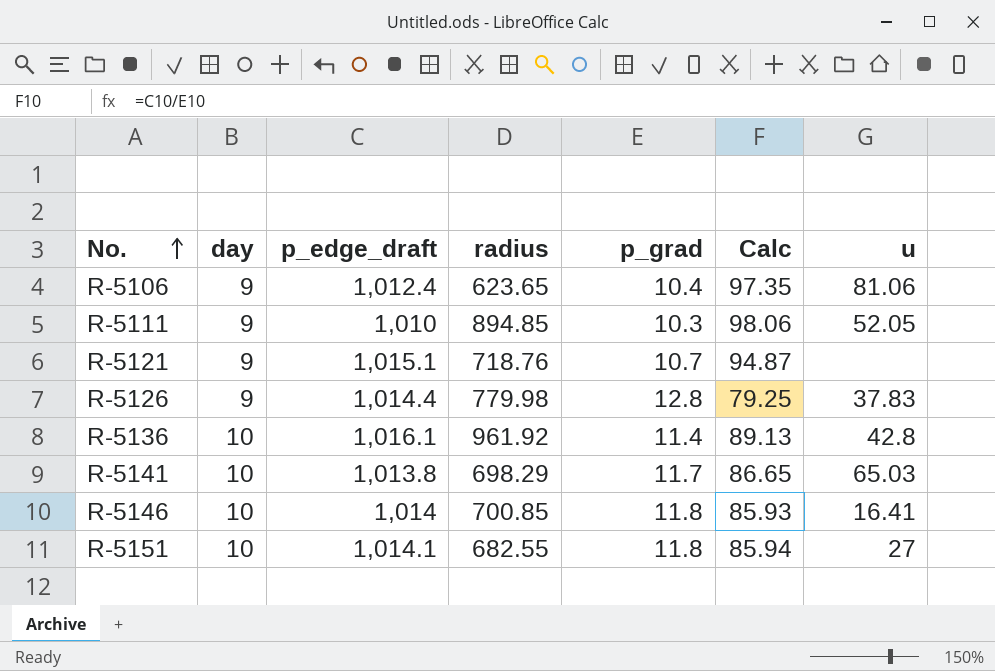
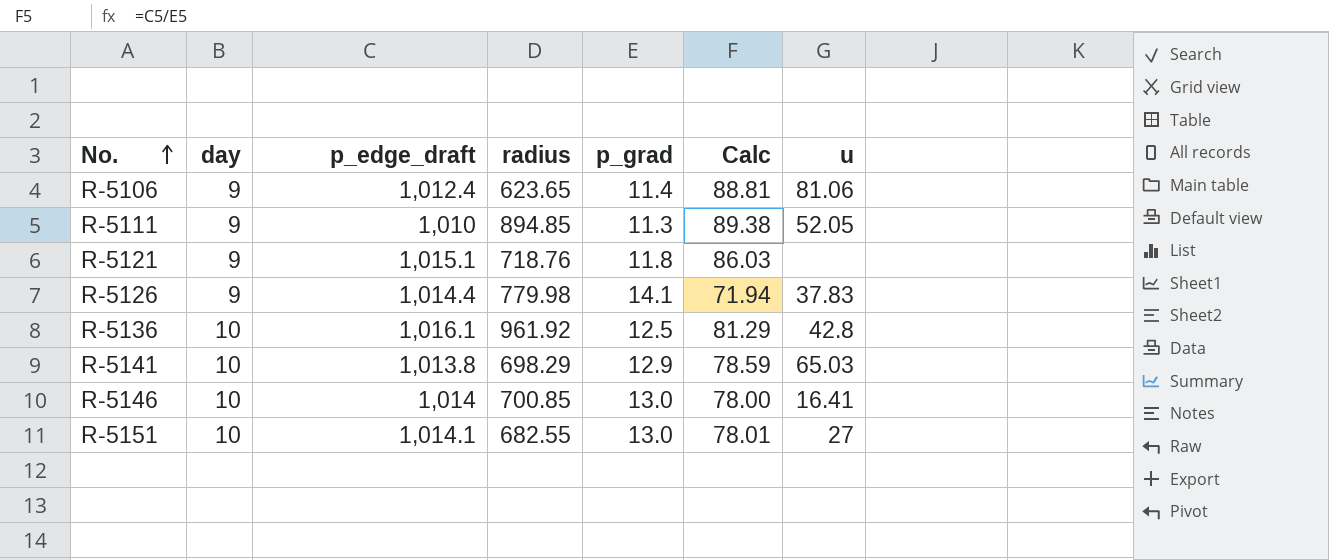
R-5106 | p_grad: 10.4 -> 11.4
R-5106 | Calc: 97.35 -> 88.81
R-5111 | p_grad: 10.3 -> 11.3
R-5111 | Calc: 98.06 -> 89.38
R-5121 | p_grad: 10.7 -> 11.8
R-5121 | Calc: 94.87 -> 86.03
R-5126 | p_grad: 12.8 -> 14.1
R-5126 | Calc: 79.25 -> 71.94
R-5136 | p_grad: 11.4 -> 12.5
R-5136 | Calc: 89.13 -> 81.29
R-5141 | p_grad: 11.7 -> 12.9
R-5141 | Calc: 86.65 -> 78.59
R-5146 | p_grad: 11.8 -> 13.0
R-5146 | Calc: 85.93 -> 78.00
R-5151 | p_grad: 11.8 -> 13.0
R-5151 | Calc: 85.94 -> 78.01

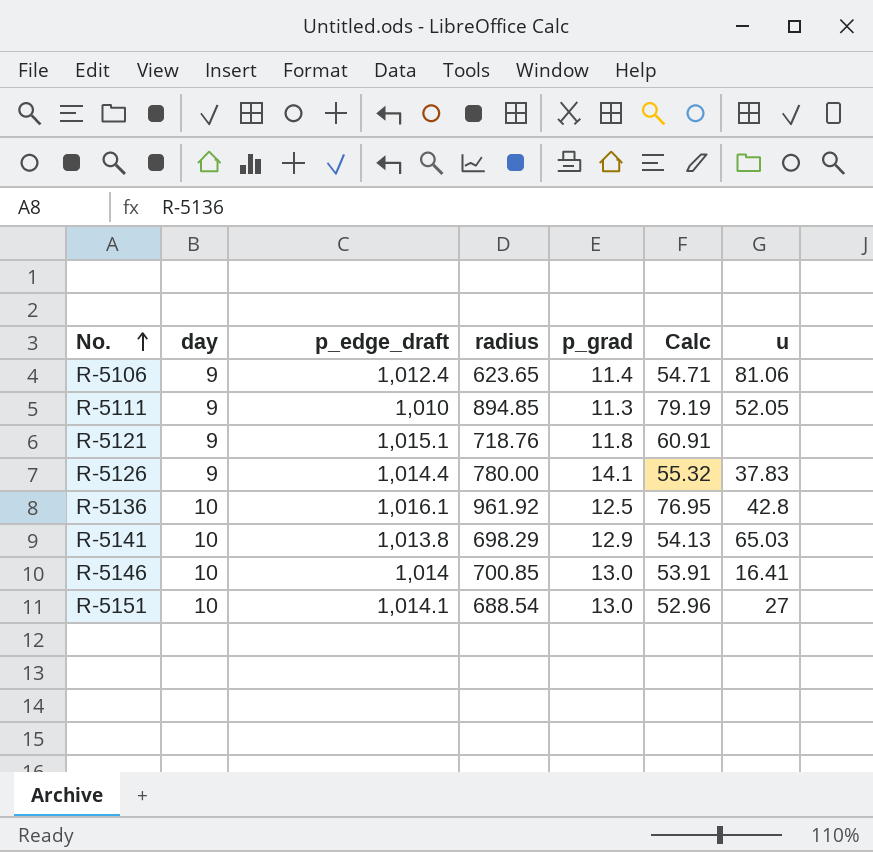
column Calc | formula: [p_edge_draft] / [p_grad] -> [radius] / [p_grad]
R-5126 | radius: 779.98 -> 780.00
R-5151 | radius: 682.55 -> 688.54

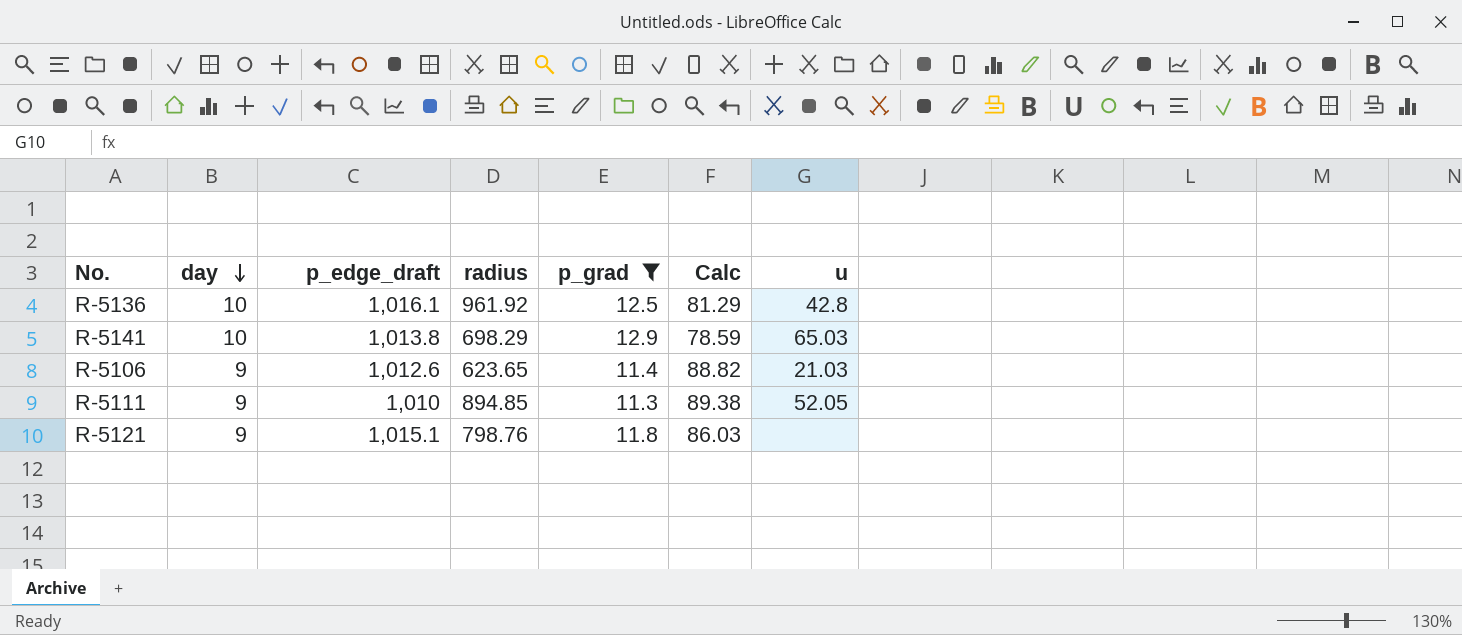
filter: none -> p_grad <= 12.9
row order: No. ascending -> day descending
column Calc | formula: [radius] / [p_grad] -> [p_edge_draft] / [p_grad]
R-5106 | p_edge_draft: 1,012.4 -> 1,012.6
R-5106 | u: 81.06 -> 21.03
R-5121 | radius: 718.76 -> 798.76

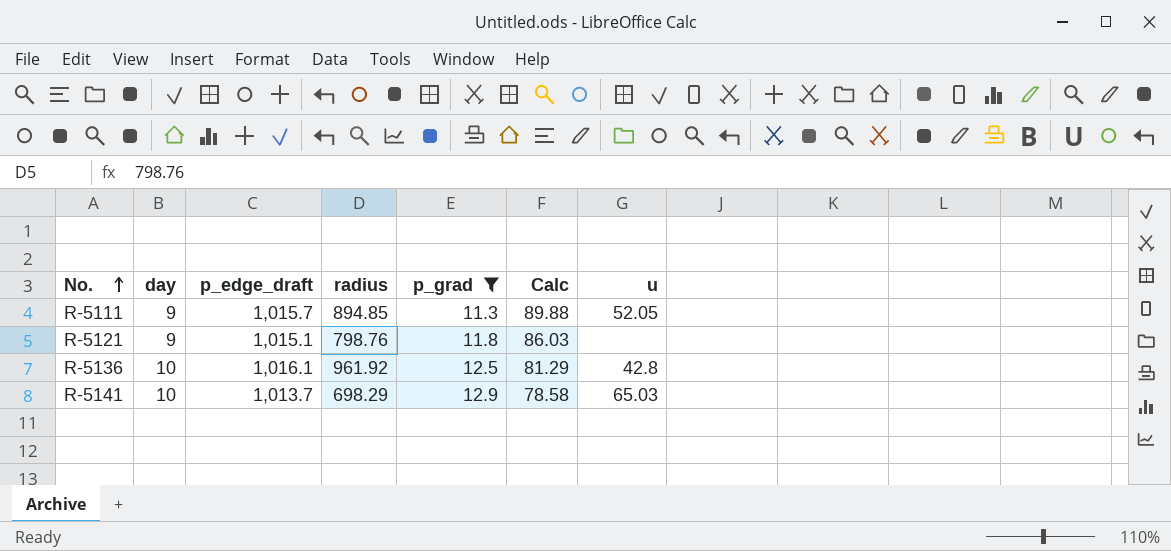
row order: day descending -> No. ascending
row R-5106: 9 | 1,012.6 | 623.65 | 11.4 | 88.82 | 21.03 -> none
R-5111 | p_edge_draft: 1,010 -> 1,015.7
R-5111 | Calc: 89.38 -> 89.88
R-5141 | p_edge_draft: 1,013.8 -> 1,013.7
R-5141 | Calc: 78.59 -> 78.58

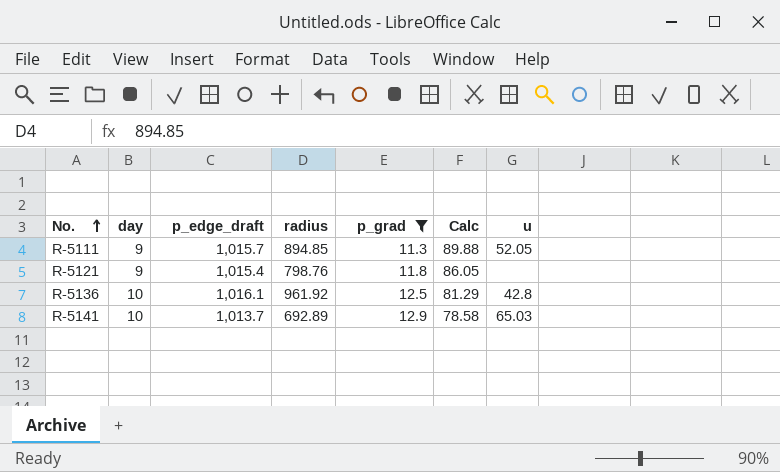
R-5121 | p_edge_draft: 1,015.1 -> 1,015.4
R-5121 | Calc: 86.03 -> 86.05
R-5141 | radius: 698.29 -> 692.89

